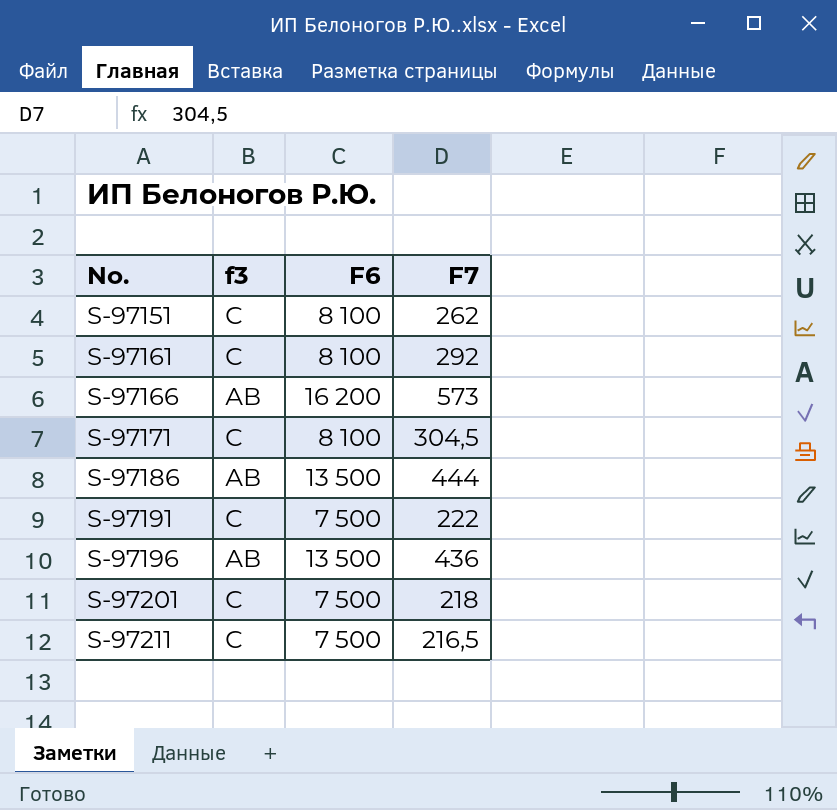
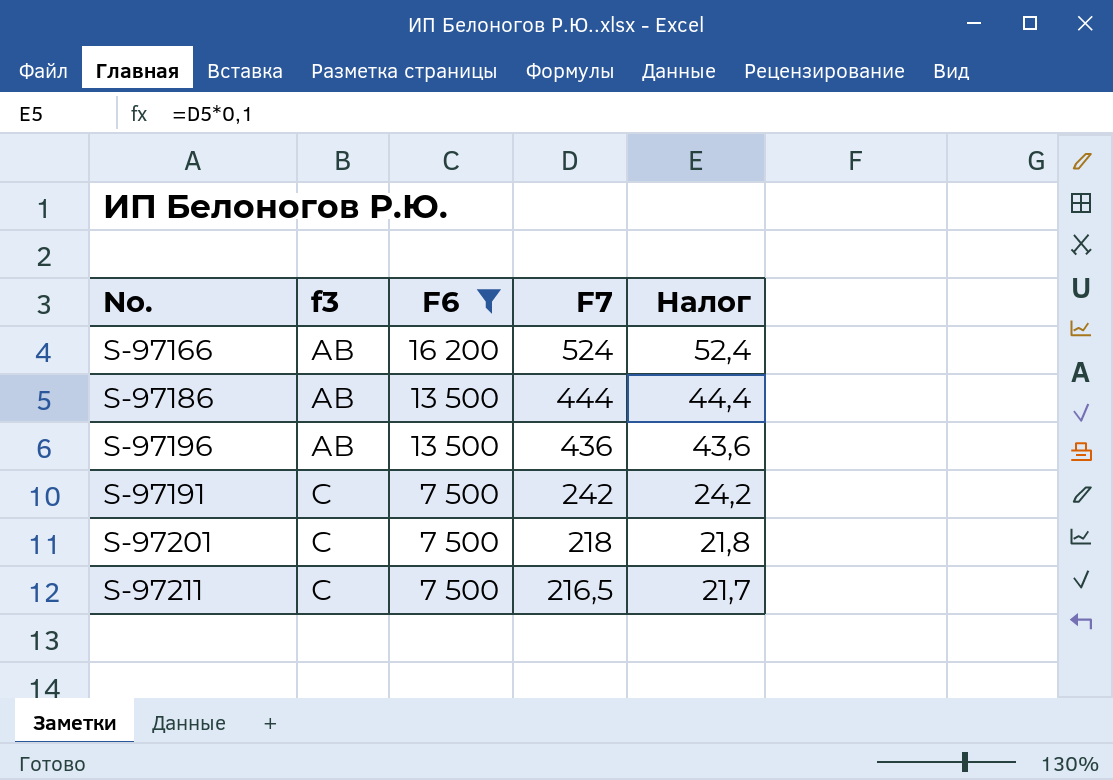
filter: none -> F6 != 8 100
row order: No. ascending -> f3 ascending
column Налог | formula: none -> [F7] * 0,1
S-97166 | F7: 573 -> 524
S-97191 | F7: 222 -> 242

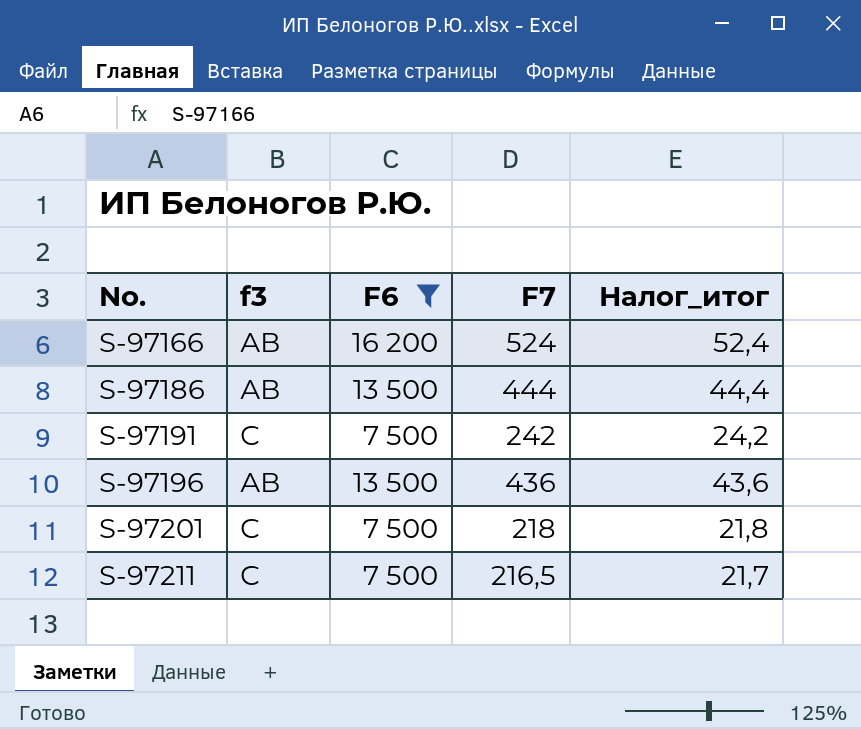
row order: f3 ascending -> No. ascending
column name: Налог -> Налог_итог

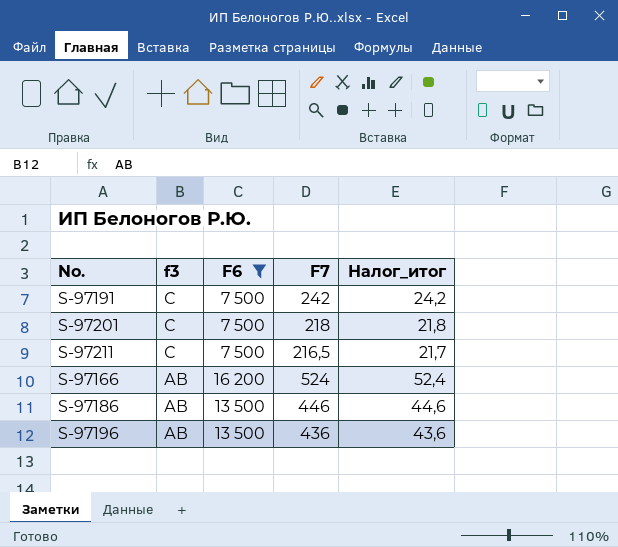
row order: No. ascending -> f3 descending
S-97186 | F7: 444 -> 446
S-97186 | Налог_итог: 44,4 -> 44,6

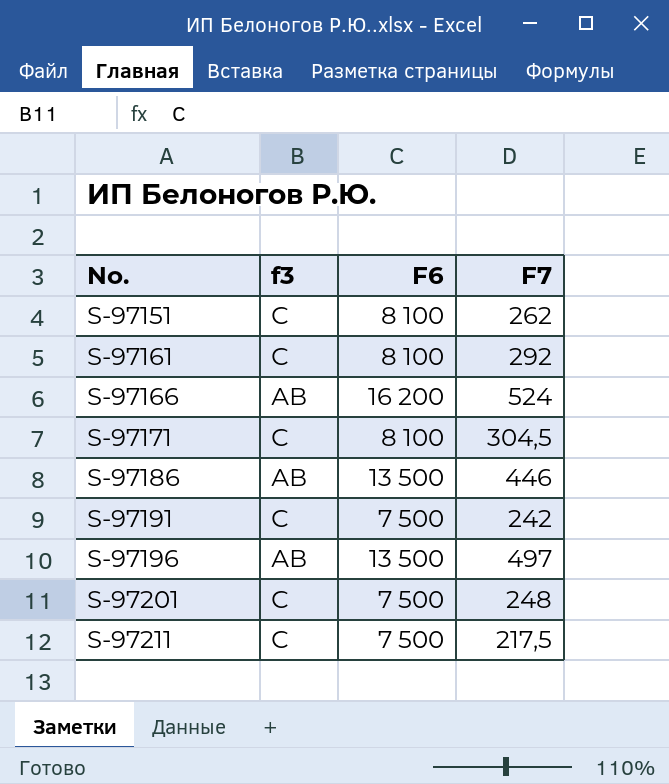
filter: F6 != 8 100 -> none
row order: f3 descending -> No. ascending
column Налог_итог | formula: [F7] * 0,1 -> none
S-97196 | F7: 436 -> 497
S-97201 | F7: 218 -> 248
S-97211 | F7: 216,5 -> 217,5

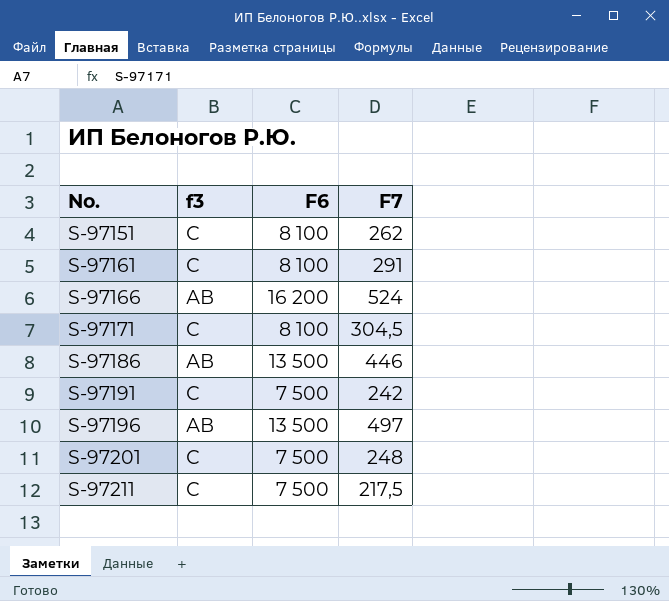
S-97161 | F7: 292 -> 291

